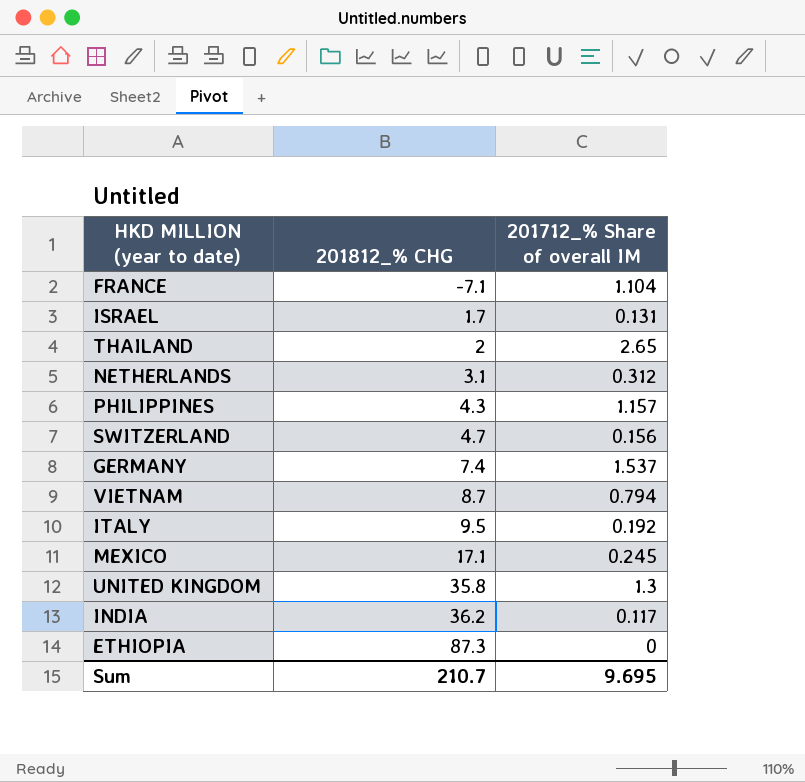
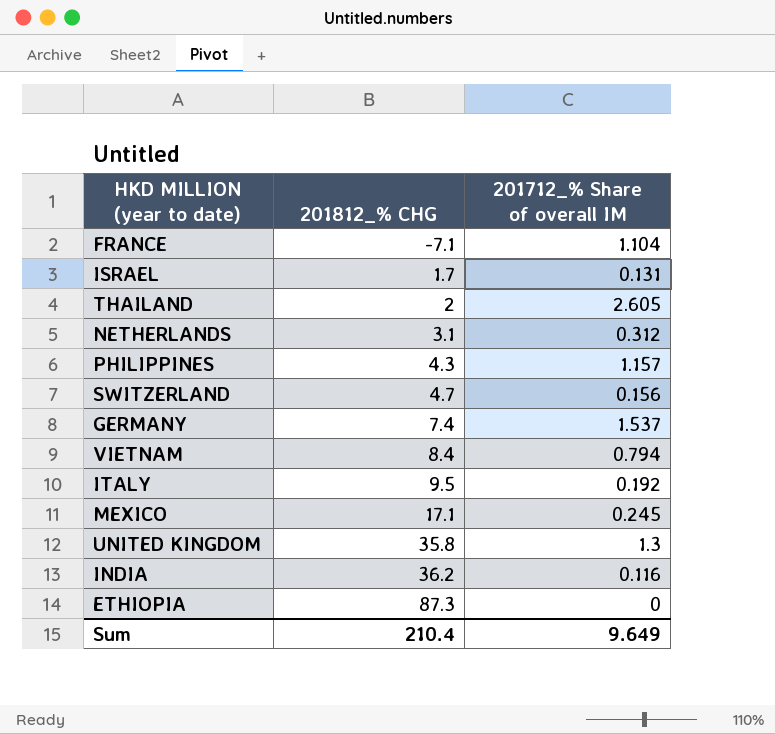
THAILAND | 201712_% Share of overall IM: 2.65 -> 2.605
VIETNAM | 201812_% CHG: 8.7 -> 8.4
INDIA | 201712_% Share of overall IM: 0.117 -> 0.116
Sum | 201812_% CHG: 210.7 -> 210.4
Sum | 201712_% Share of overall IM: 9.695 -> 9.649

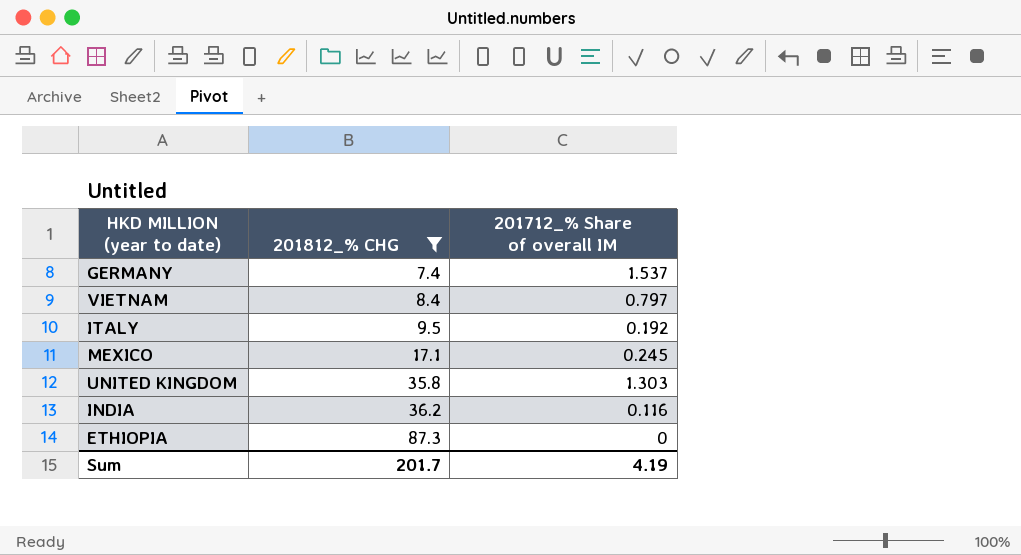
filter: none -> 201812_% CHG >= 7.4
VIETNAM | 201712_% Share of overall IM: 0.794 -> 0.797
UNITED KINGDOM | 201712_% Share of overall IM: 1.3 -> 1.303
Sum | 201812_% CHG: 210.4 -> 201.7
Sum | 201712_% Share of overall IM: 9.649 -> 4.19

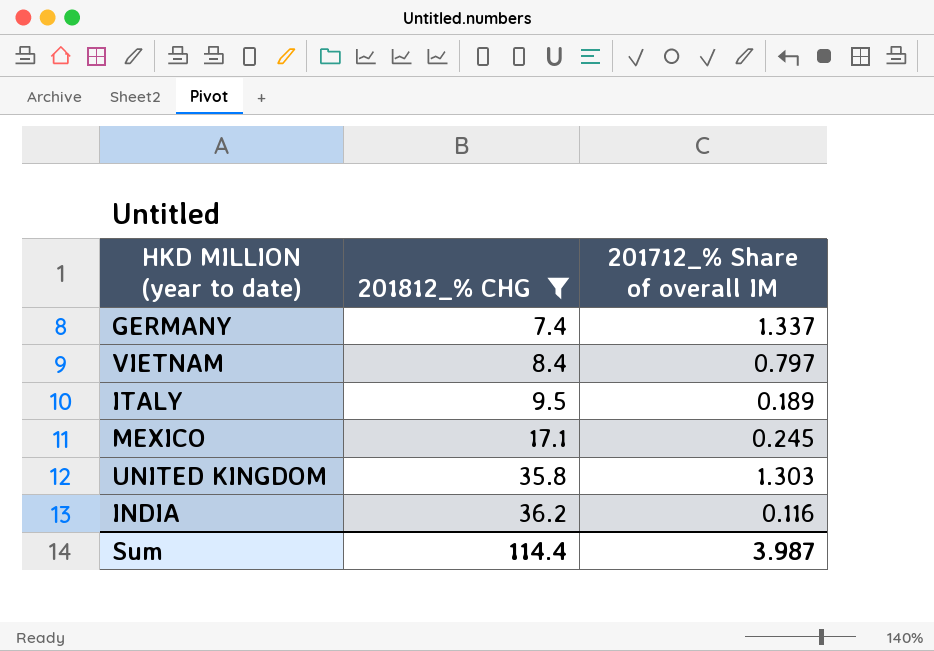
row ETHIOPIA: 87.3 | 0 -> none
GERMANY | 201712_% Share of overall IM: 1.537 -> 1.337
ITALY | 201712_% Share of overall IM: 0.192 -> 0.189
Sum | 201812_% CHG: 201.7 -> 114.4
Sum | 201712_% Share of overall IM: 4.19 -> 3.987

